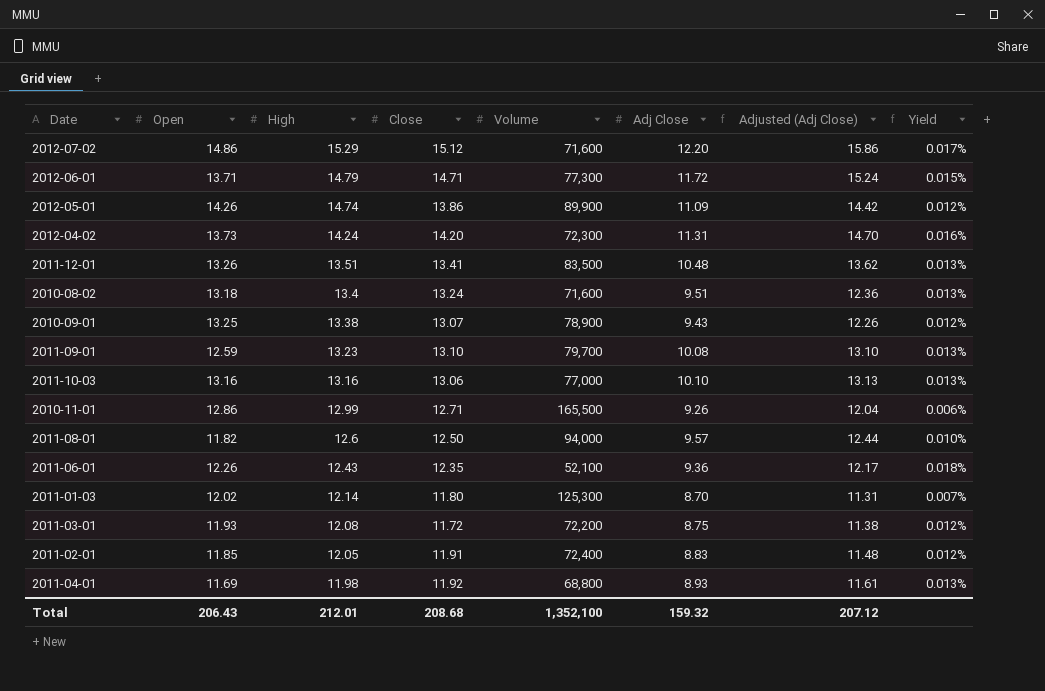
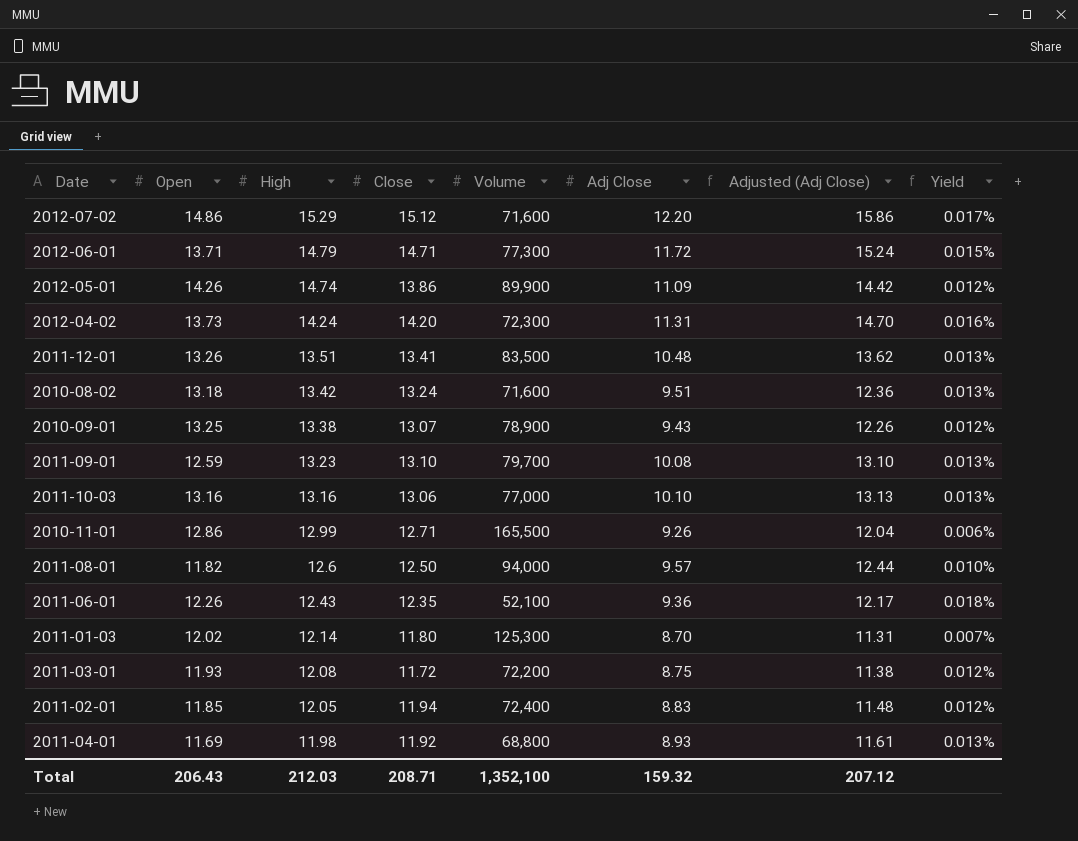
2010-08-02 | High: 13.4 -> 13.42
2011-02-01 | Close: 11.91 -> 11.94
Total | High: 212.01 -> 212.03
Total | Close: 208.68 -> 208.71

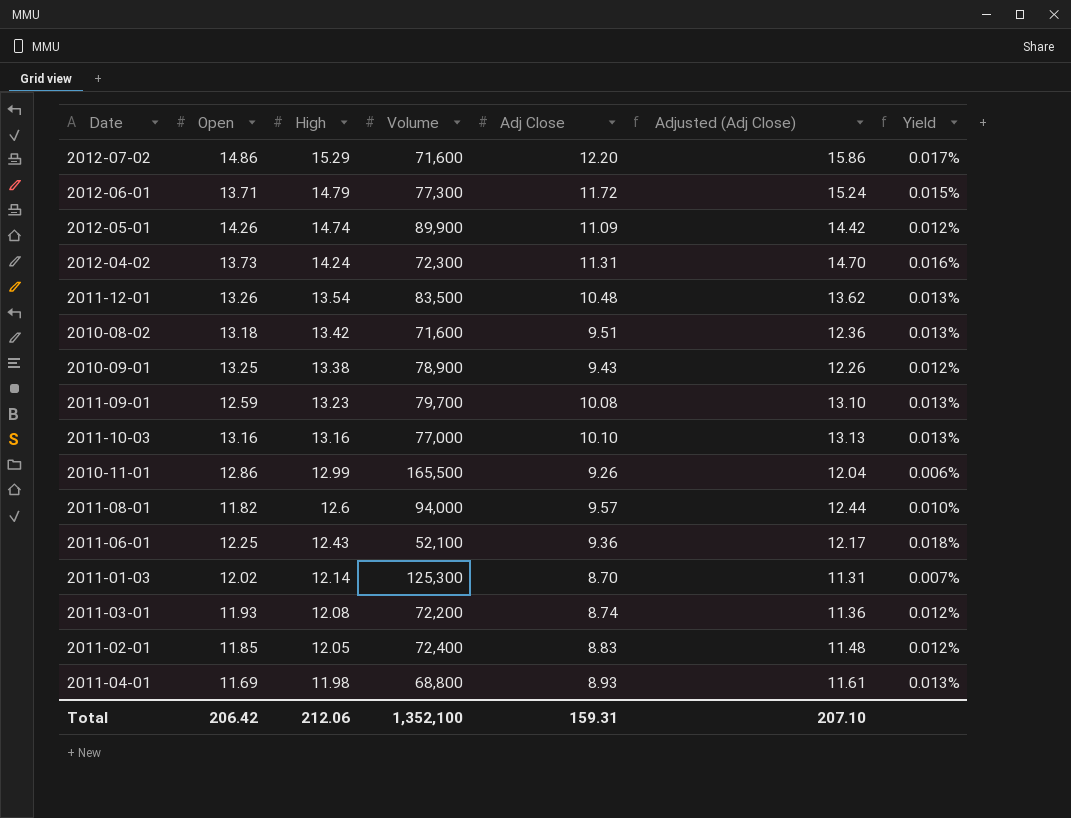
column Close | position: 4 -> none
2011-12-01 | High: 13.51 -> 13.54
2011-06-01 | Open: 12.26 -> 12.25
2011-03-01 | Adj Close: 8.75 -> 8.74
2011-03-01 | Adjusted (Adj Close): 11.38 -> 11.36
Total | Open: 206.43 -> 206.42
Total | High: 212.03 -> 212.06
Total | Adj Close: 159.32 -> 159.31
Total | Adjusted (Adj Close): 207.12 -> 207.10

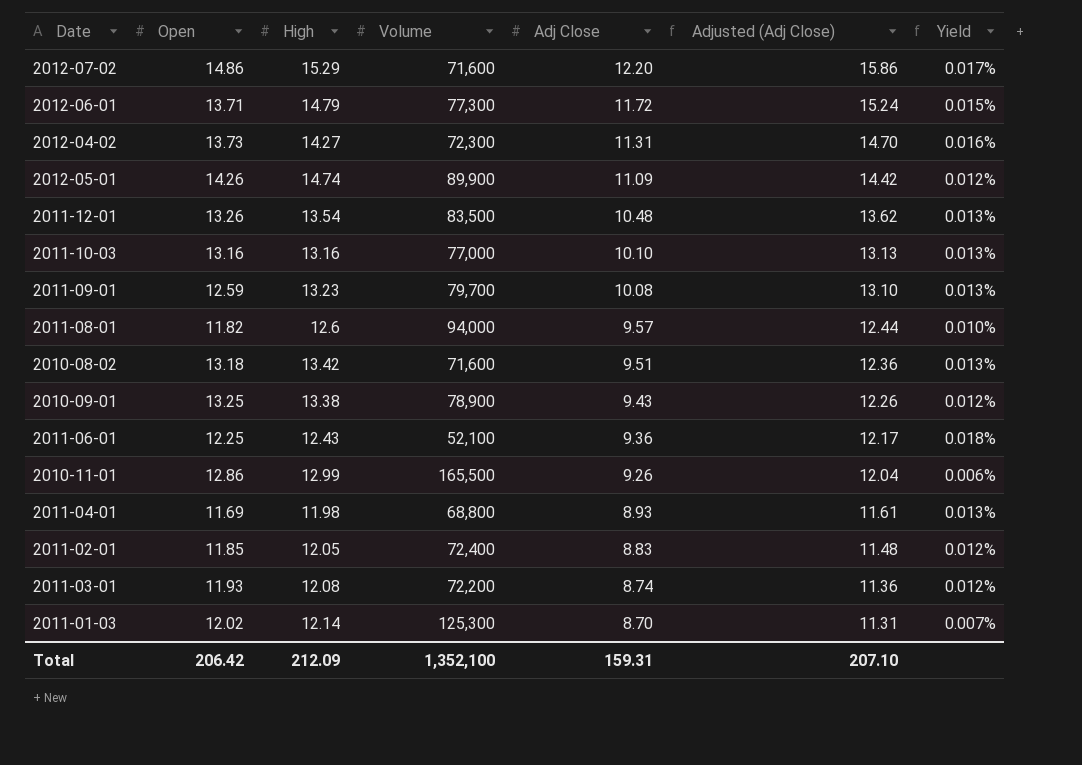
row order: High descending -> Adj Close descending
2012-04-02 | High: 14.24 -> 14.27
Total | High: 212.06 -> 212.09

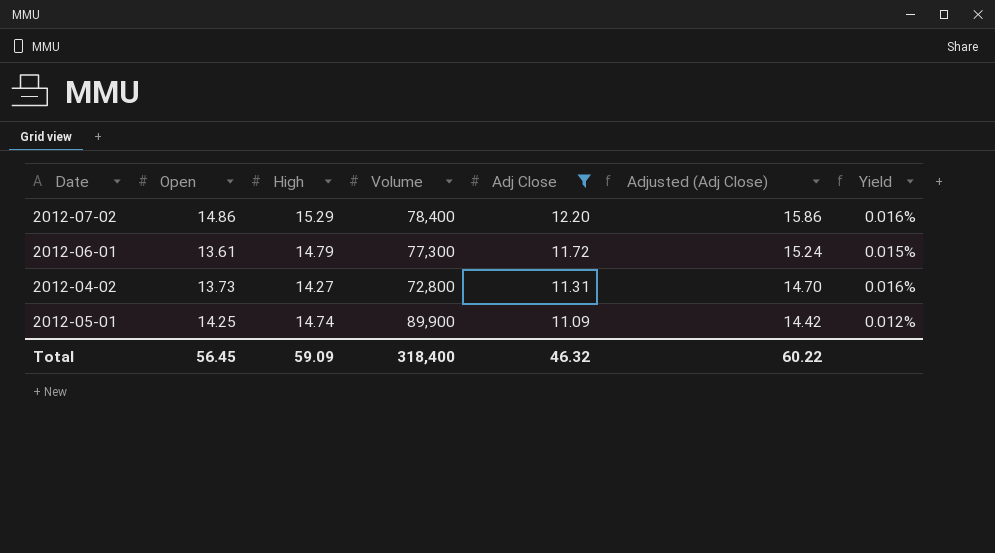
filter: none -> Adj Close >= 11.09
2012-07-02 | Volume: 71,600 -> 78,400
2012-07-02 | Yield: 0.017% -> 0.016%
2012-06-01 | Open: 13.71 -> 13.61
2012-04-02 | Volume: 72,300 -> 72,800
2012-05-01 | Open: 14.26 -> 14.25
Total | Open: 206.42 -> 56.45
Total | High: 212.09 -> 59.09
Total | Volume: 1,352,100 -> 318,400
Total | Adj Close: 159.31 -> 46.32
Total | Adjusted (Adj Close): 207.10 -> 60.22

